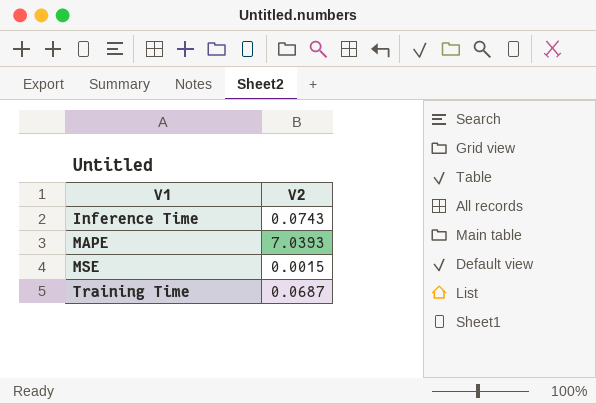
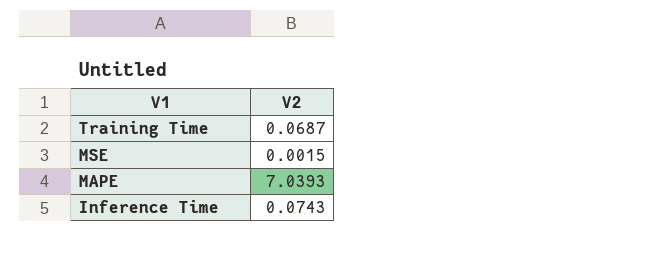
row order: V1 ascending -> V1 descending

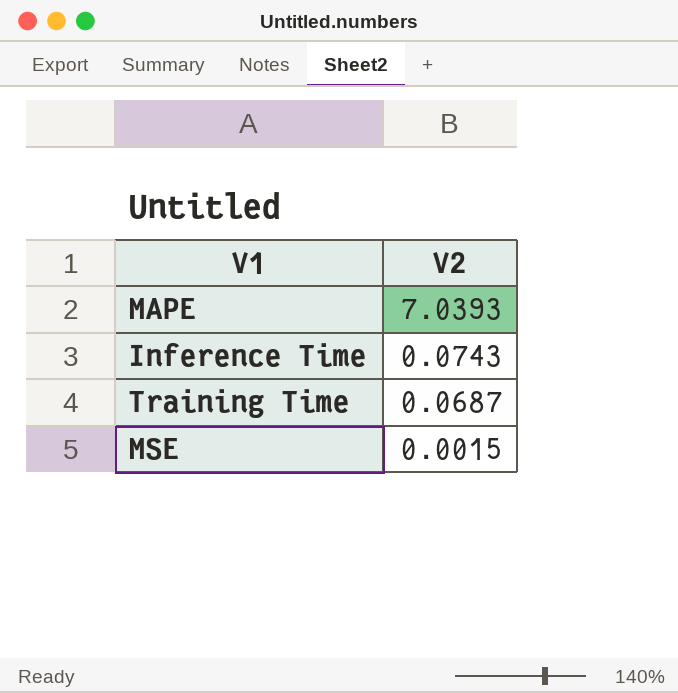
row order: V1 descending -> V2 descending

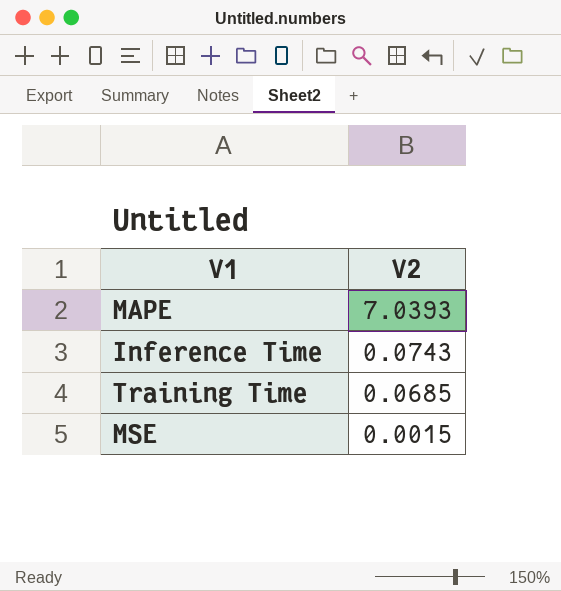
Training Time | V2: 0.0687 -> 0.0685

